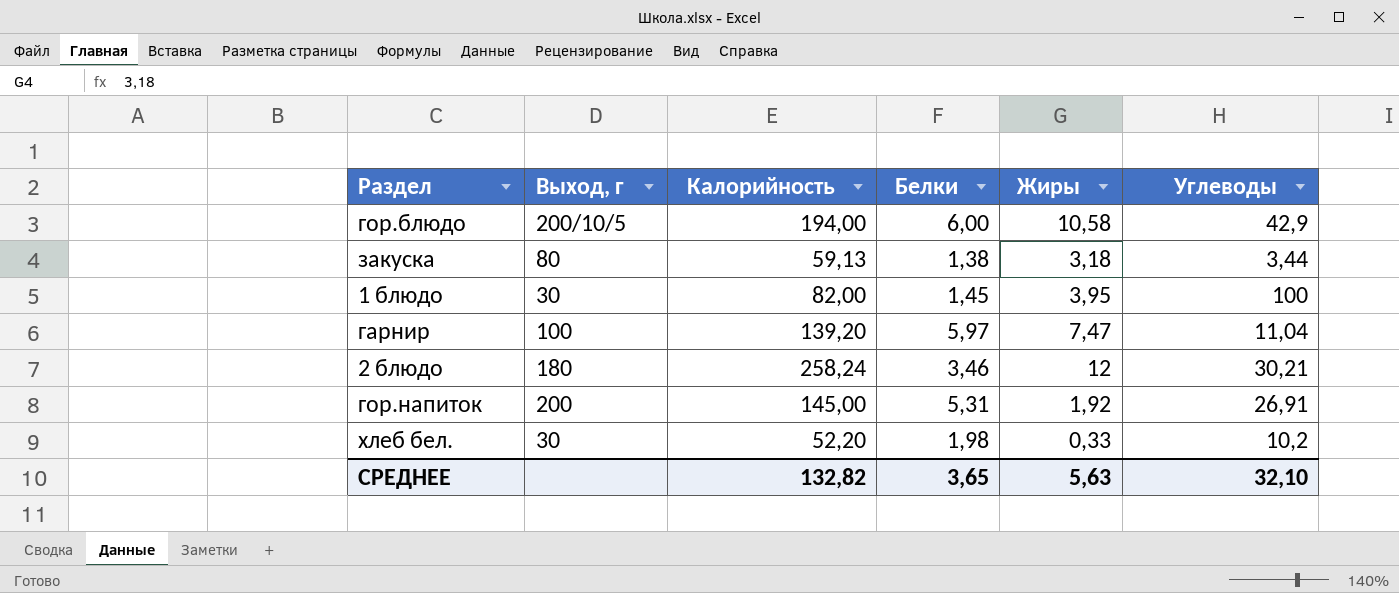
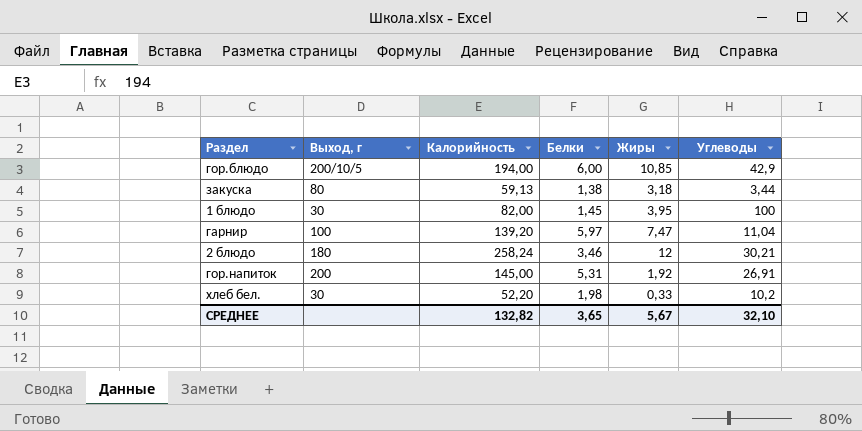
гор.блюдо | Жиры: 10,58 -> 10,85
СРЕДНЕЕ | Жиры: 5,63 -> 5,67

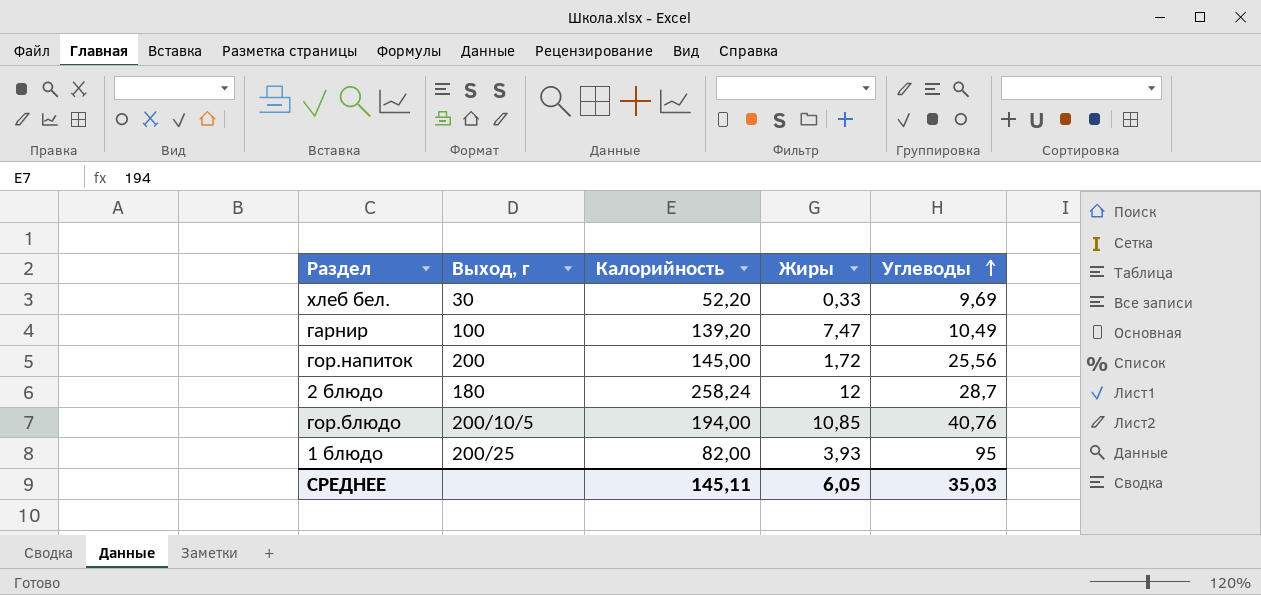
row order: none -> Углеводы ascending
column Белки | position: 4 -> none
row закуска: 80 | 59,13 | 1,38 | 3,18 | 3,44 -> none
хлеб бел. | Углеводы: 10,2 -> 9,69
гарнир | Углеводы: 11,04 -> 10,49
гор.напиток | Жиры: 1,92 -> 1,72
гор.напиток | Углеводы: 26,91 -> 25,56
2 блюдо | Углеводы: 30,21 -> 28,7
гор.блюдо | Углеводы: 42,9 -> 40,76
1 блюдо | Выход, г: 30 -> 200/25
1 блюдо | Жиры: 3,95 -> 3,93
1 блюдо | Углеводы: 100 -> 95
СРЕДНЕЕ | Калорийность: 132,82 -> 145,11
СРЕДНЕЕ | Жиры: 5,67 -> 6,05
СРЕДНЕЕ | Углеводы: 32,10 -> 35,03

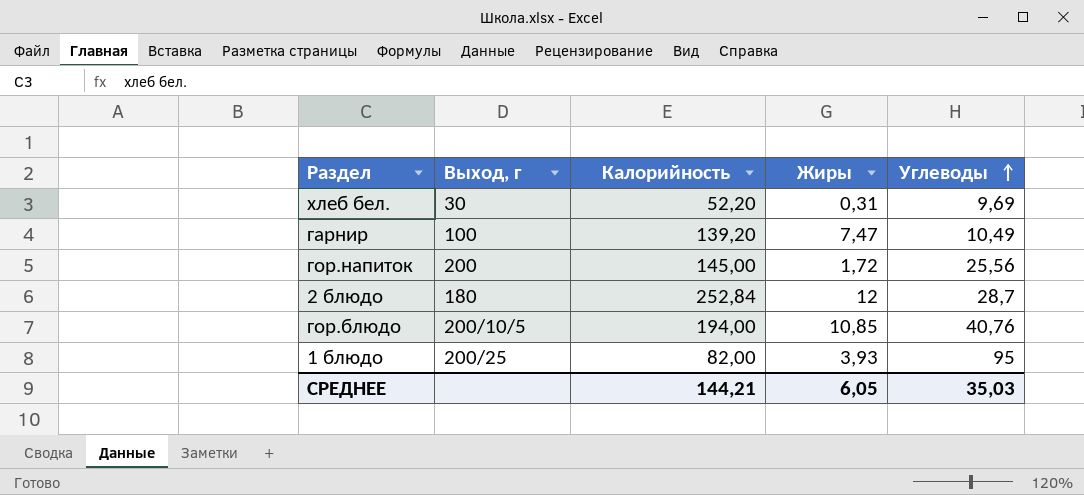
хлеб бел. | Жиры: 0,33 -> 0,31
2 блюдо | Калорийность: 258,24 -> 252,84
СРЕДНЕЕ | Калорийность: 145,11 -> 144,21

